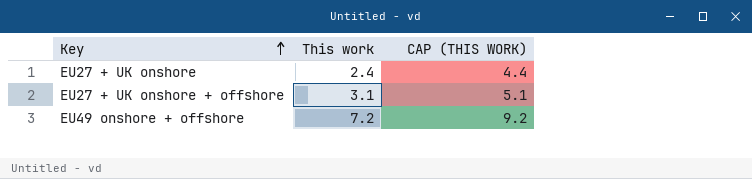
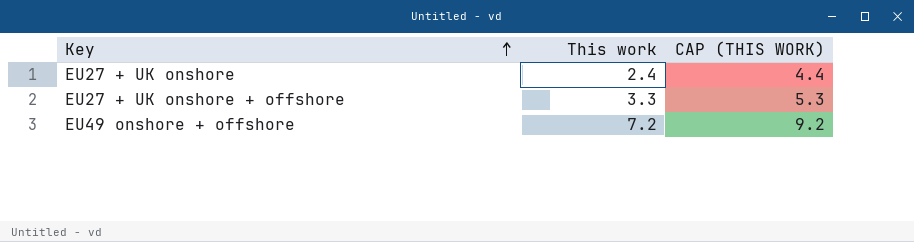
EU27 + UK onshore + offshore | This work: 3.1 -> 3.3
EU27 + UK onshore + offshore | CAP (THIS WORK): 5.1 -> 5.3

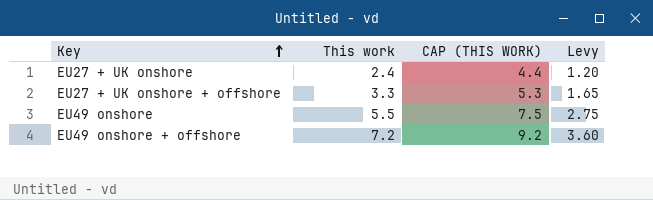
column Levy | formula: none -> [This work] * 0.5
row EU49 onshore: none -> 5.5 | 7.5 | 2.75

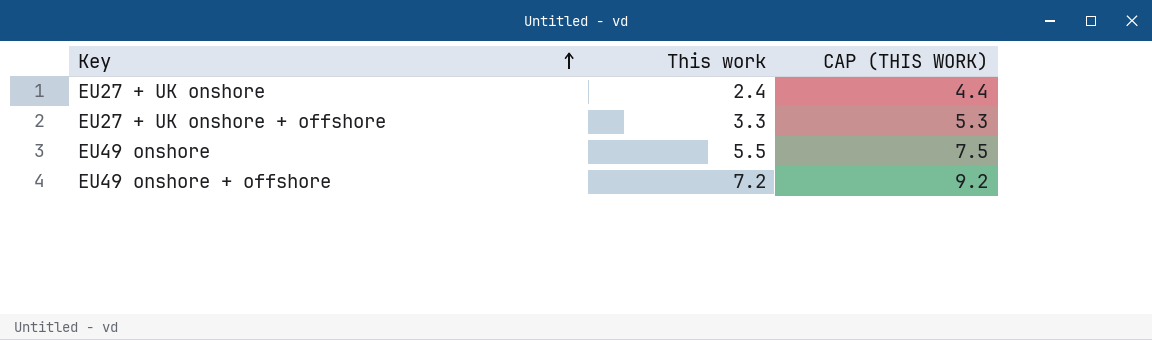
column Levy | formula: [This work] * 0.5 -> none

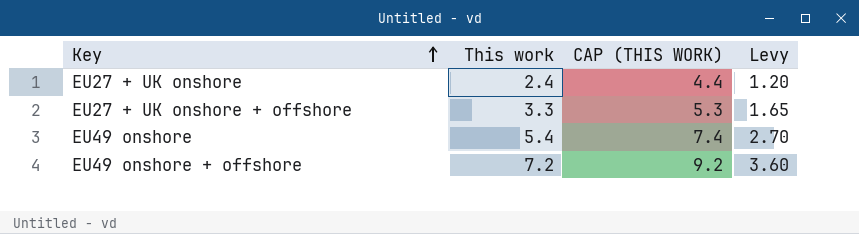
column Levy | formula: none -> [This work] * 0.5
EU49 onshore | This work: 5.5 -> 5.4
EU49 onshore | CAP (THIS WORK): 7.5 -> 7.4

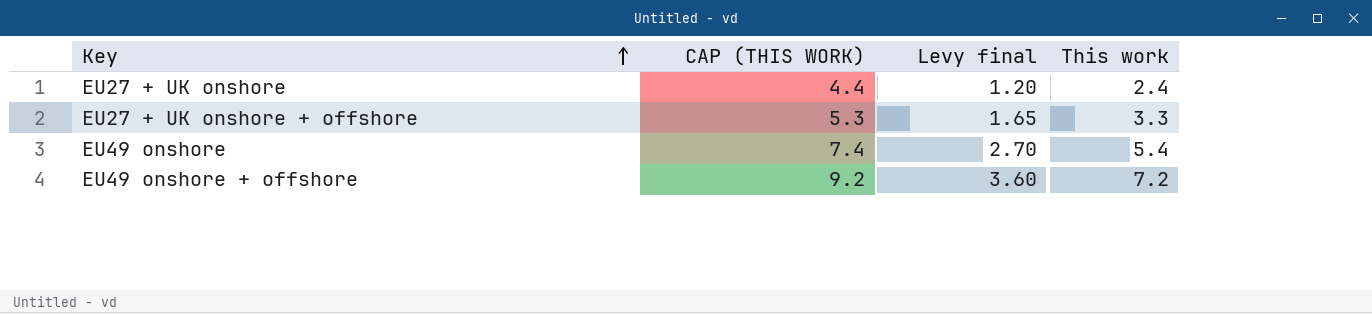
column name: Levy -> Levy final
column This work | position: 2 -> 4

